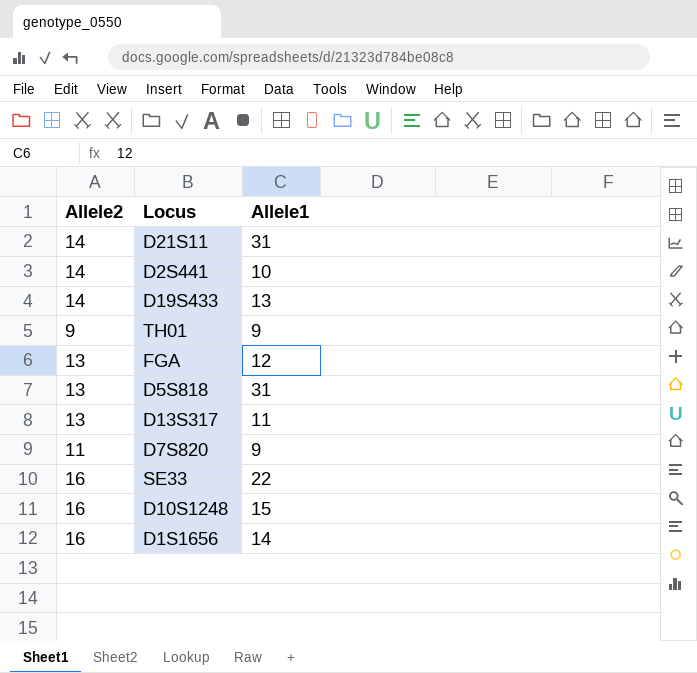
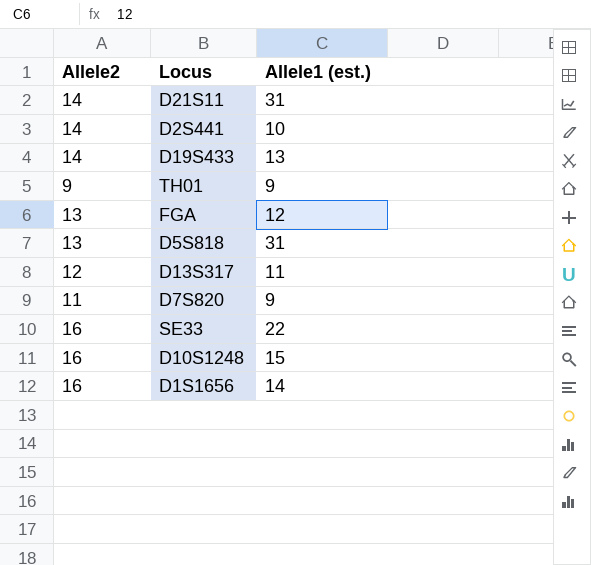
column name: Allele1 -> Allele1 (est.)
D13S317 | Allele2: 13 -> 12

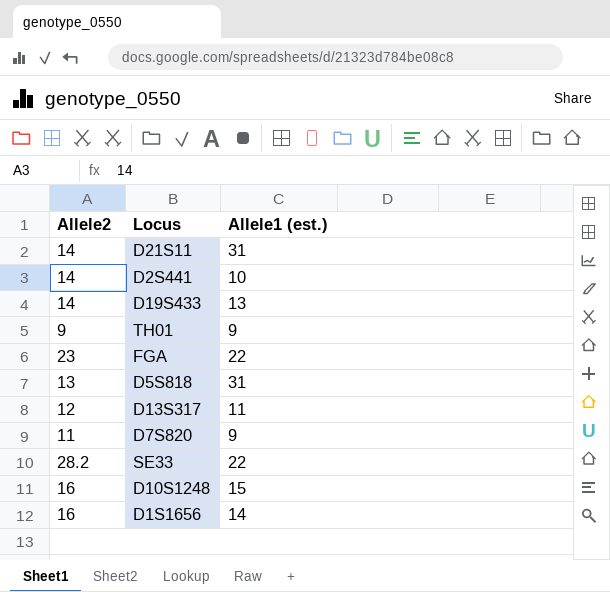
FGA | Allele2: 13 -> 23
FGA | Allele1 (est.): 12 -> 22
SE33 | Allele2: 16 -> 28.2

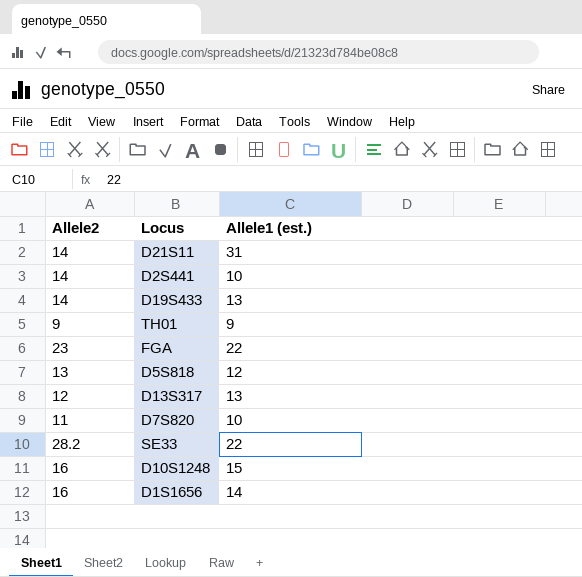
D5S818 | Allele1 (est.): 31 -> 12
D13S317 | Allele1 (est.): 11 -> 13
D7S820 | Allele1 (est.): 9 -> 10

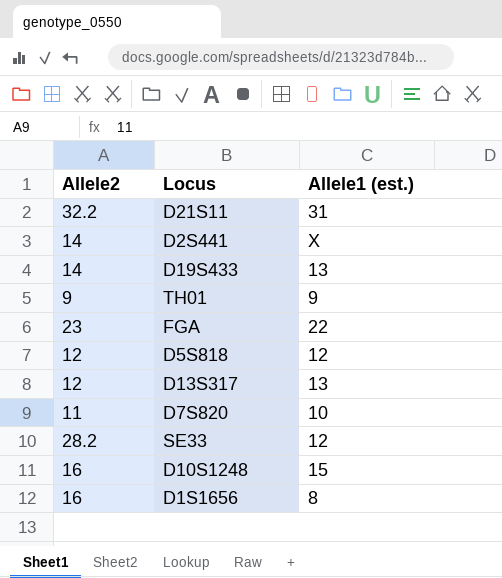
D21S11 | Allele2: 14 -> 32.2
D2S441 | Allele1 (est.): 10 -> X
D5S818 | Allele2: 13 -> 12
SE33 | Allele1 (est.): 22 -> 12
D1S1656 | Allele1 (est.): 14 -> 8

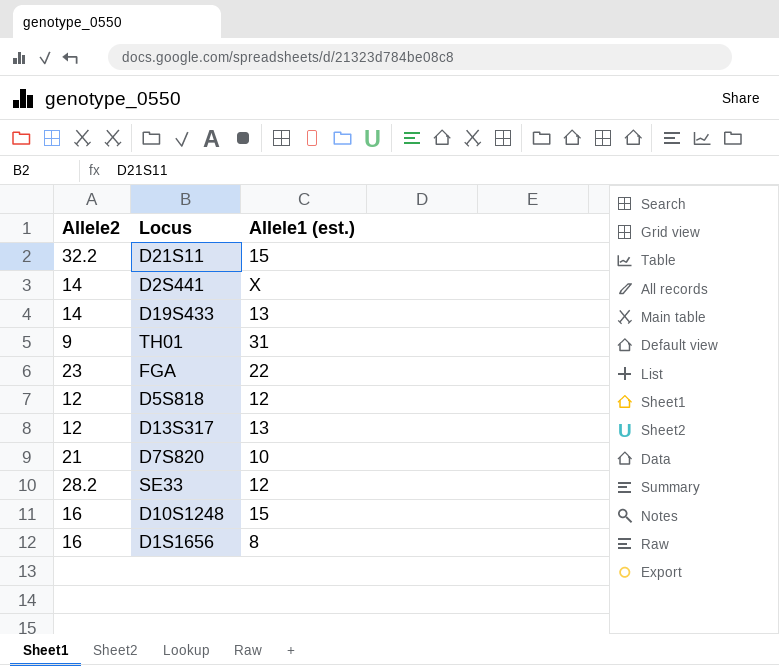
D21S11 | Allele1 (est.): 31 -> 15
TH01 | Allele1 (est.): 9 -> 31
D7S820 | Allele2: 11 -> 21

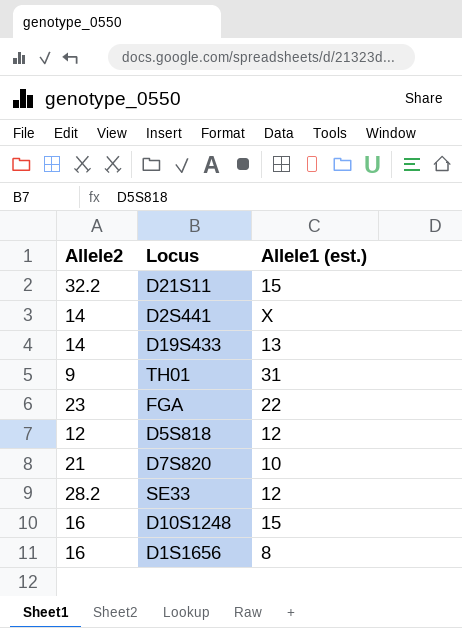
row D13S317: 12 | 13 -> none

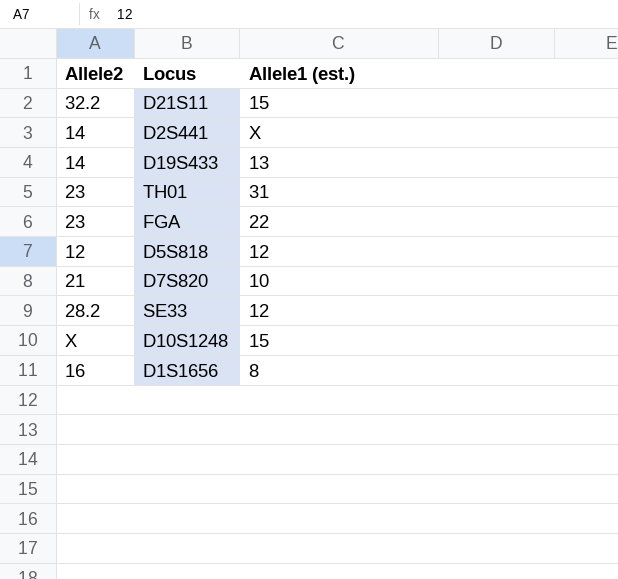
TH01 | Allele2: 9 -> 23
D10S1248 | Allele2: 16 -> X

